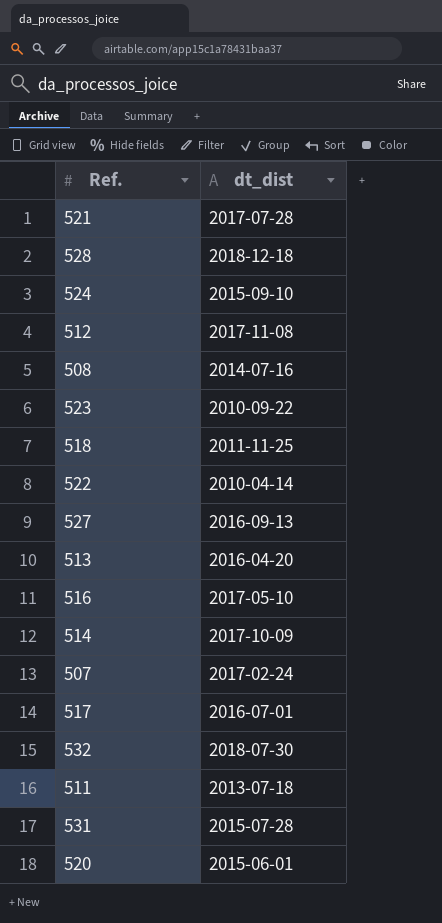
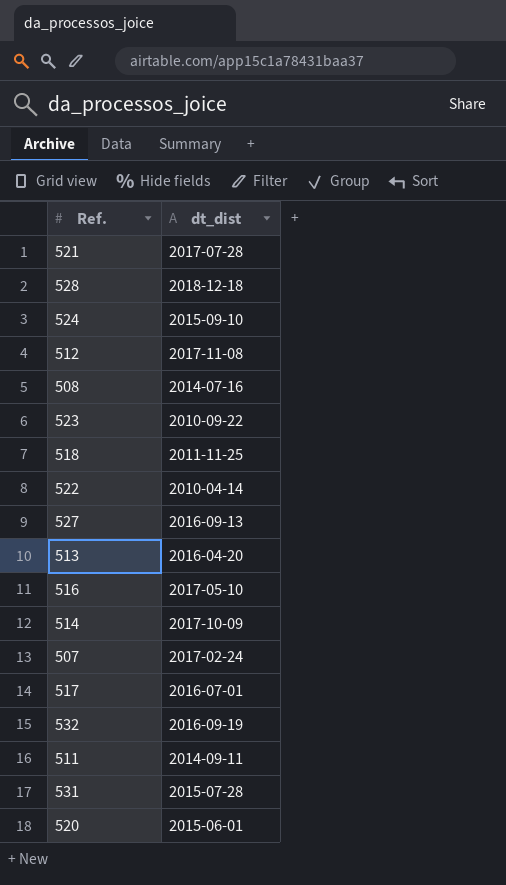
532 | dt_dist: 2018-07-30 -> 2016-09-19
511 | dt_dist: 2013-07-18 -> 2014-09-11

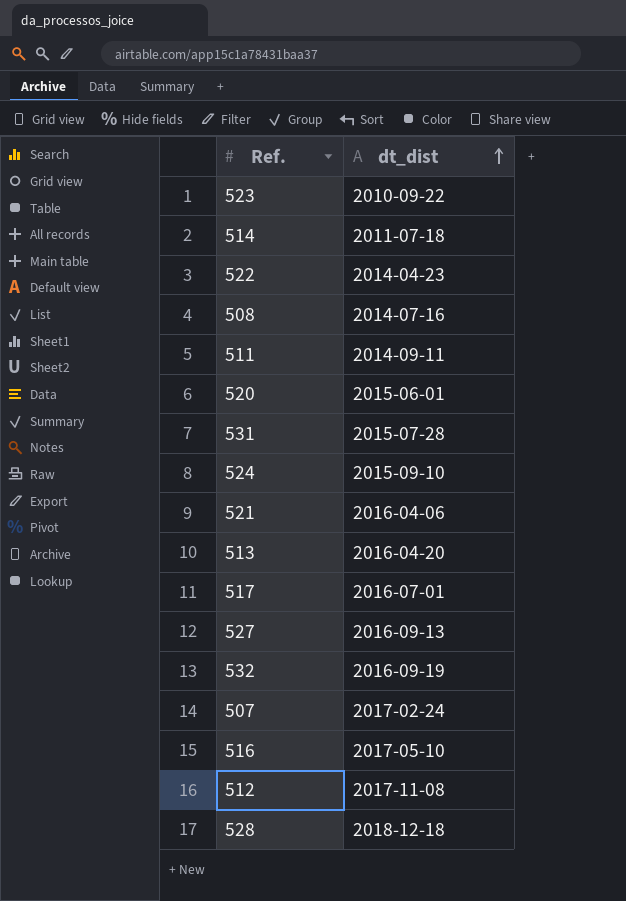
row order: none -> dt_dist ascending
row 518: 2011-11-25 -> none
514 | dt_dist: 2017-10-09 -> 2011-07-18
522 | dt_dist: 2010-04-14 -> 2014-04-23
521 | dt_dist: 2017-07-28 -> 2016-04-06

